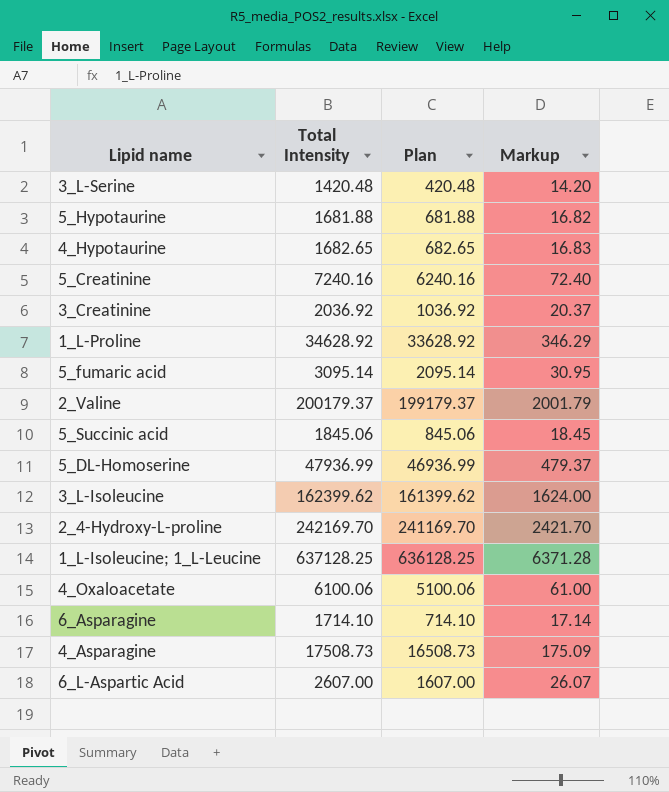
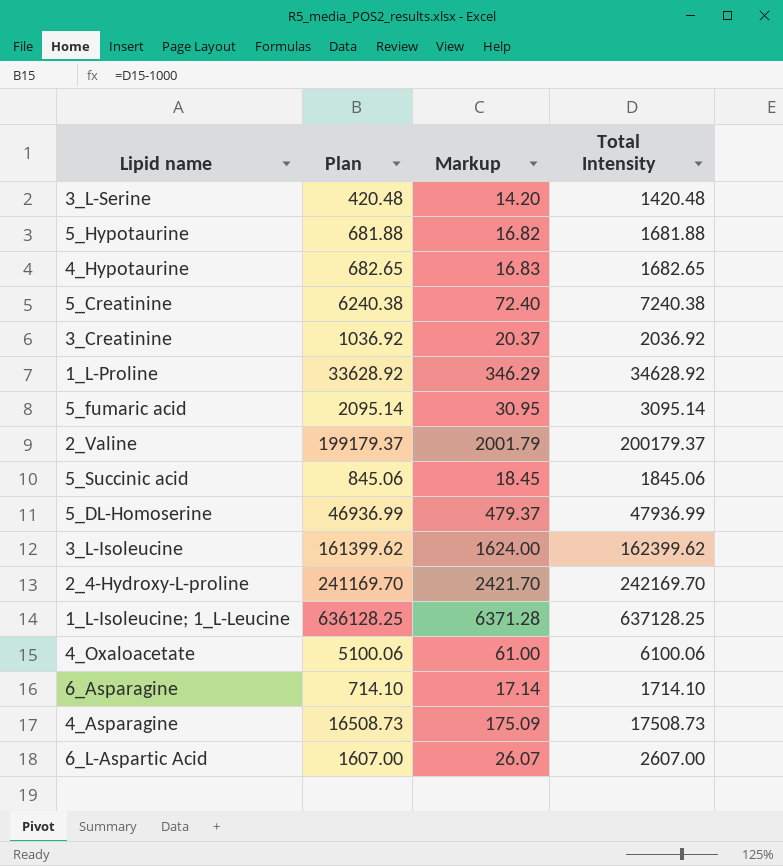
column Total Intensity | position: 2 -> 4
5_Creatinine | Plan: 6240.16 -> 6240.38
5_Creatinine | Total Intensity: 7240.16 -> 7240.38

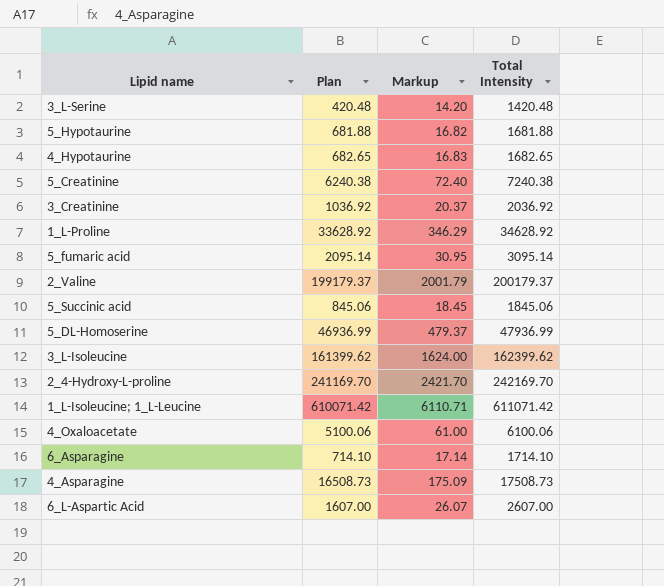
1_L-Isoleucine; 1_L-Leucine | Plan: 636128.25 -> 610071.42
1_L-Isoleucine; 1_L-Leucine | Markup: 6371.28 -> 6110.71
1_L-Isoleucine; 1_L-Leucine | Total Intensity: 637128.25 -> 611071.42

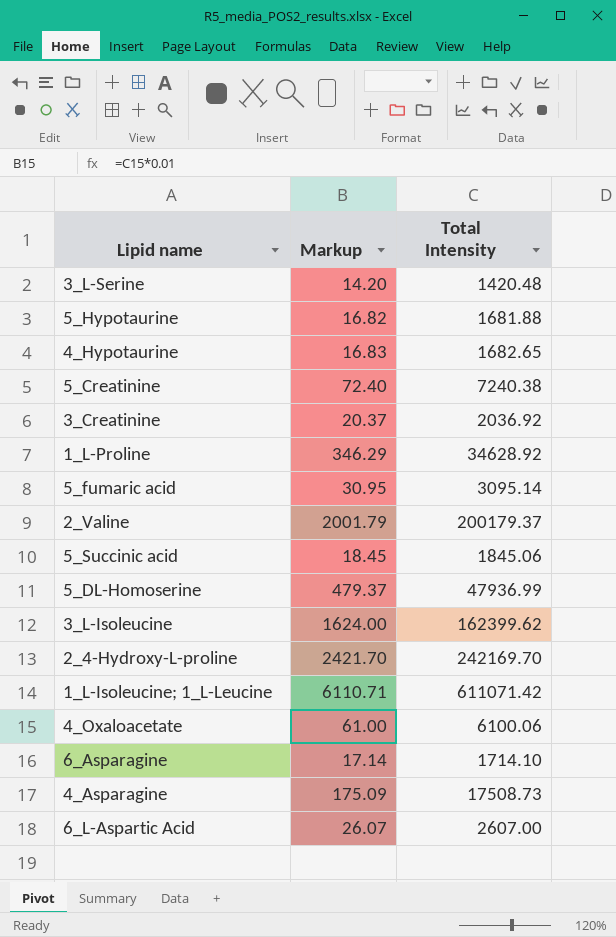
column Plan | formula: [Total Intensity] - 1000 -> none

